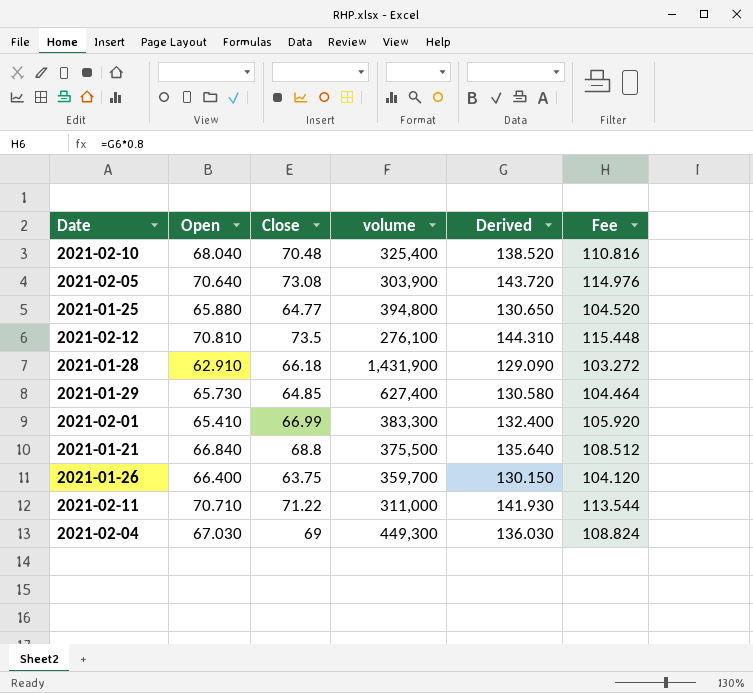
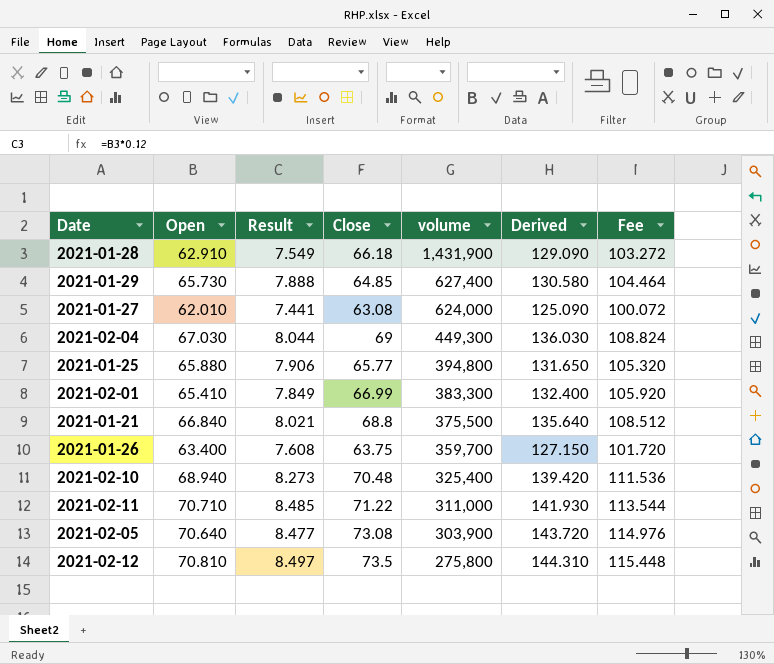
row order: none -> volume descending
column Result | formula: none -> [Open] * 0.12
row 2021-01-27: none -> 62.010 | 7.441 | 63.08 | 624,000 | 125.090 | 100.072
2021-01-25 | Close: 64.77 -> 65.77
2021-01-25 | Derived: 130.650 -> 131.650
2021-01-25 | Fee: 104.520 -> 105.320
2021-01-26 | Open: 66.400 -> 63.400
2021-01-26 | Derived: 130.150 -> 127.150
2021-01-26 | Fee: 104.120 -> 101.720
2021-02-10 | Open: 68.040 -> 68.940
2021-02-10 | Derived: 138.520 -> 139.420
2021-02-10 | Fee: 110.816 -> 111.536
2021-02-12 | volume: 276,100 -> 275,800

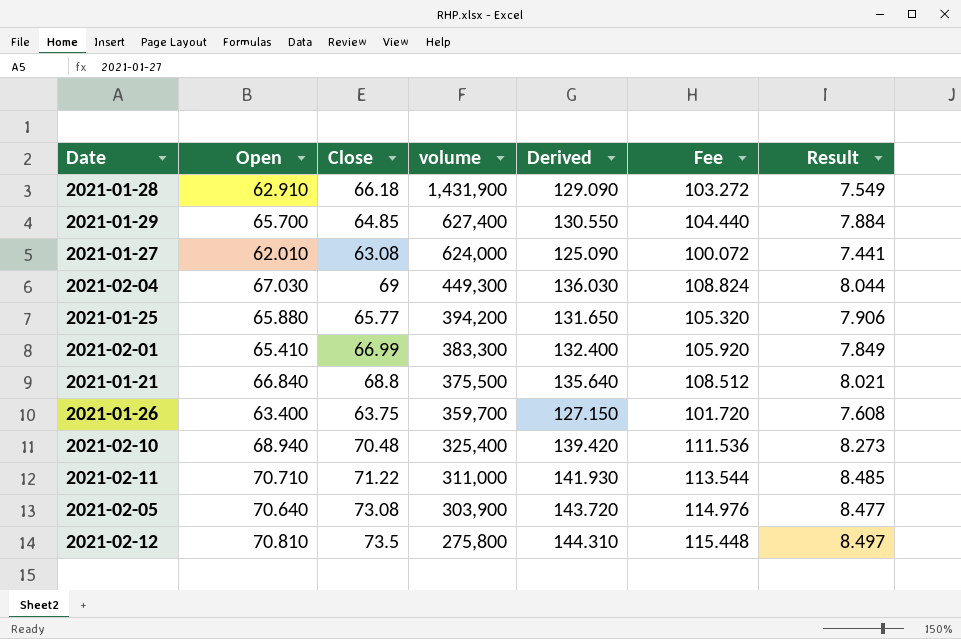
column Result | position: 3 -> 7
2021-01-29 | Open: 65.730 -> 65.700
2021-01-29 | Derived: 130.580 -> 130.550
2021-01-29 | Fee: 104.464 -> 104.440
2021-01-29 | Result: 7.888 -> 7.884
2021-01-25 | volume: 394,800 -> 394,200

